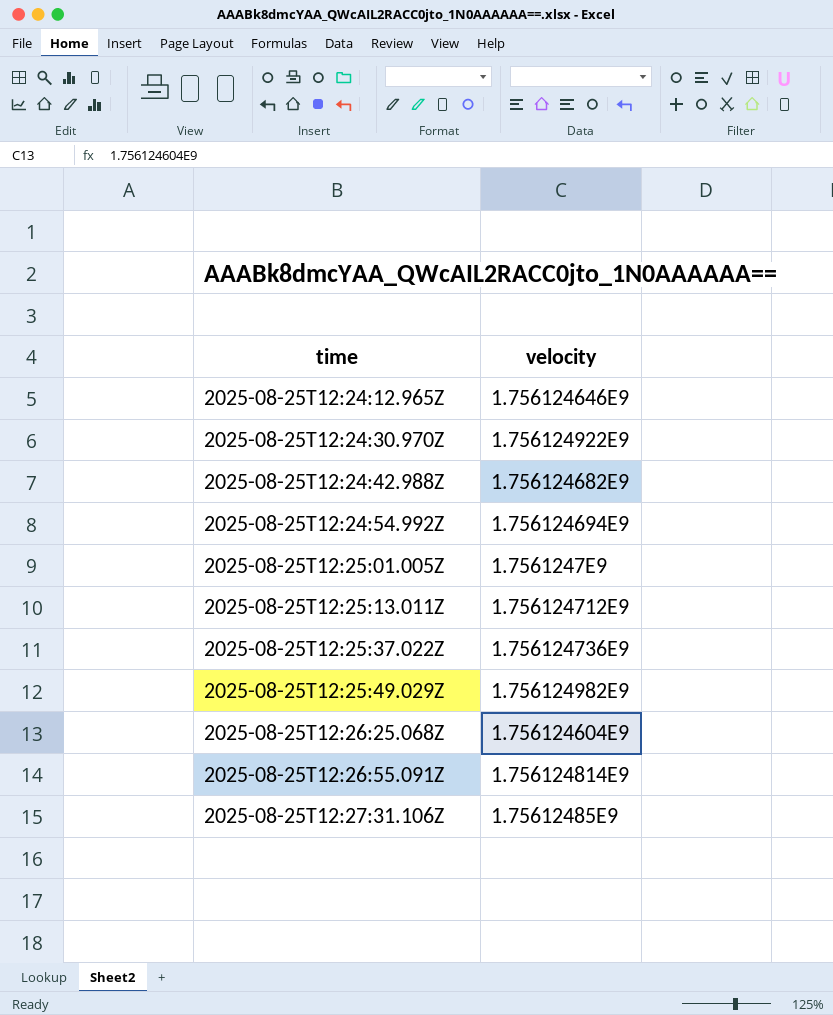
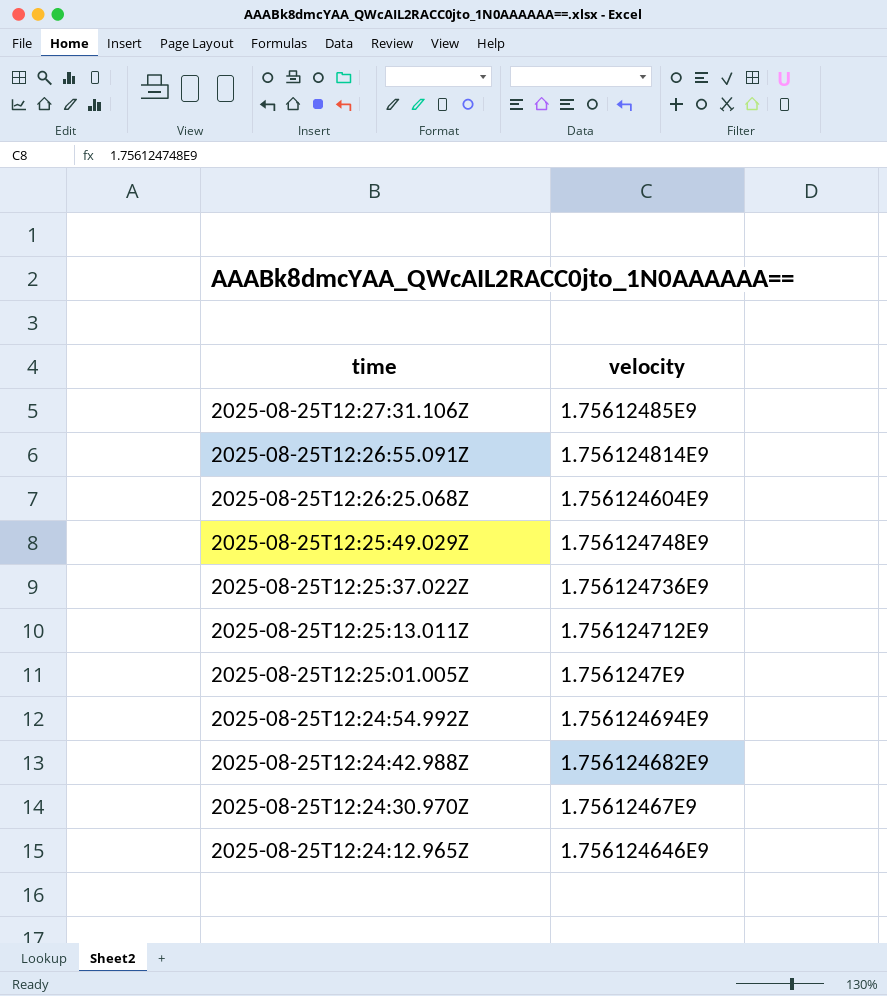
row order: time ascending -> time descending
2025-08-25T12:25:49.029Z | velocity: 1.756124982E9 -> 1.756124748E9
2025-08-25T12:24:30.970Z | velocity: 1.756124922E9 -> 1.75612467E9

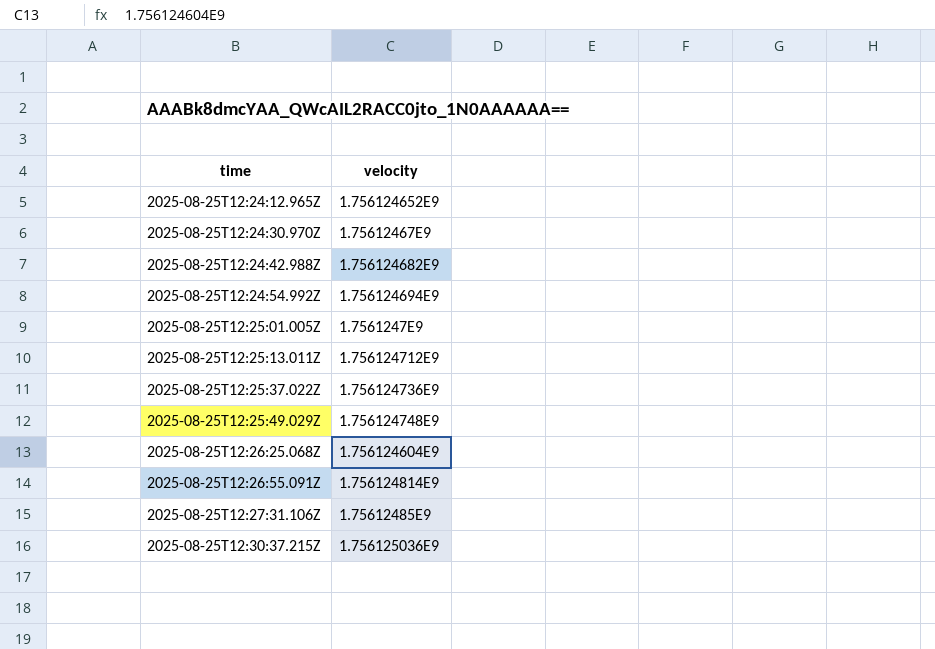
row order: time descending -> time ascending
2025-08-25T12:24:12.965Z | velocity: 1.756124646E9 -> 1.756124652E9
row 2025-08-25T12:30:37.215Z: none -> 1.756125036E9

